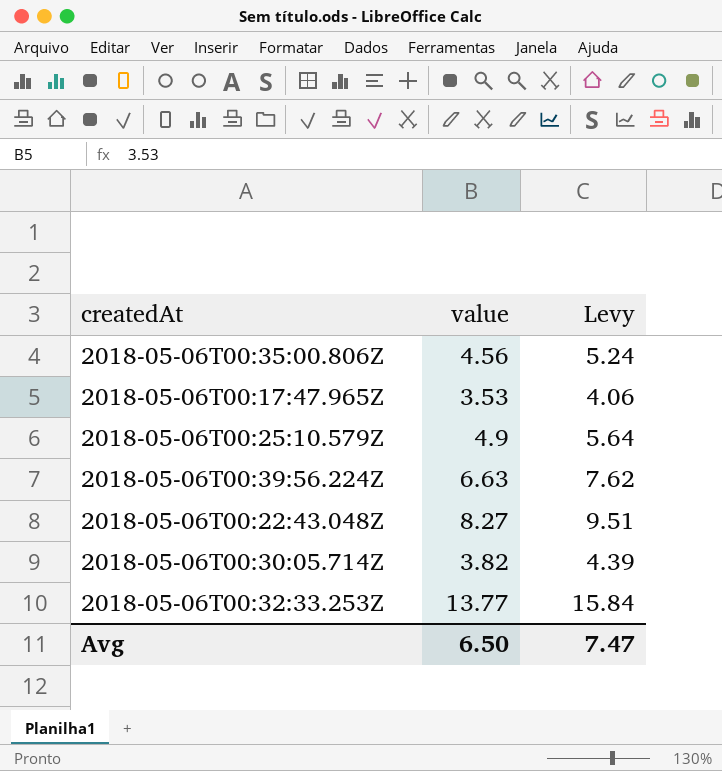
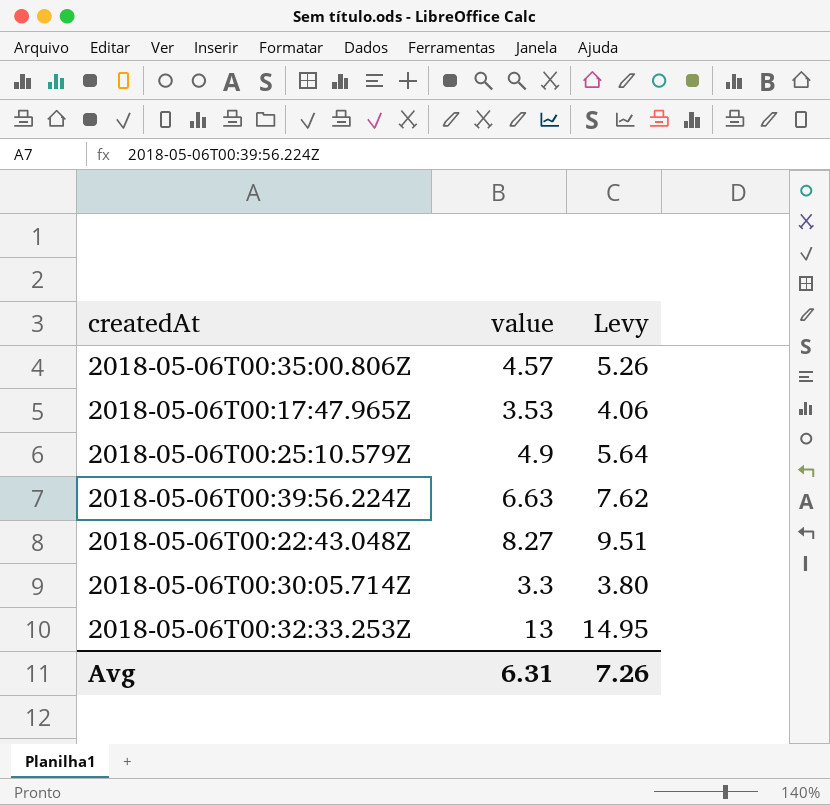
2018-05-06T00:35:00.806Z | value: 4.56 -> 4.57
2018-05-06T00:35:00.806Z | Levy: 5.24 -> 5.26
2018-05-06T00:30:05.714Z | value: 3.82 -> 3.3
2018-05-06T00:30:05.714Z | Levy: 4.39 -> 3.80
2018-05-06T00:32:33.253Z | value: 13.77 -> 13
2018-05-06T00:32:33.253Z | Levy: 15.84 -> 14.95
Avg | value: 6.50 -> 6.31
Avg | Levy: 7.47 -> 7.26

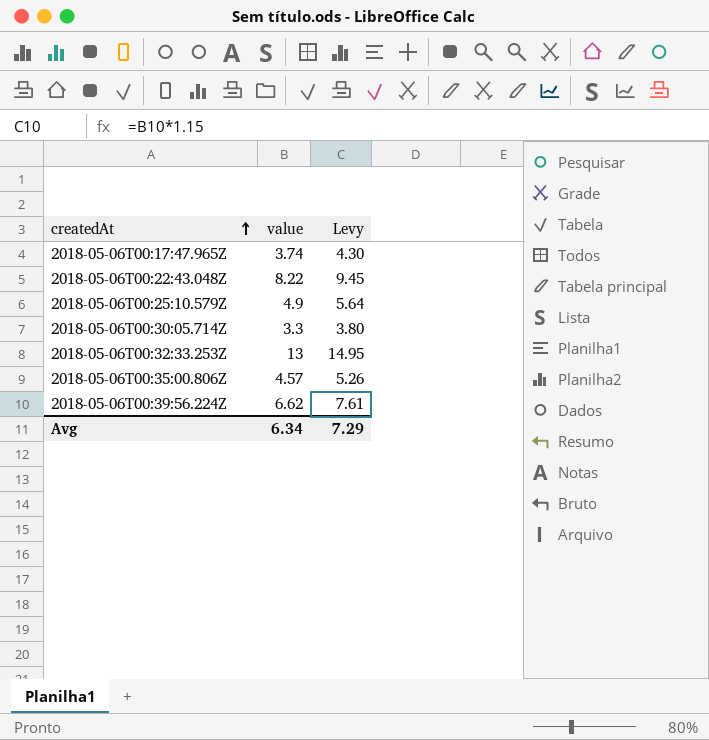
row order: none -> createdAt ascending
2018-05-06T00:17:47.965Z | value: 3.53 -> 3.74
2018-05-06T00:17:47.965Z | Levy: 4.06 -> 4.30
2018-05-06T00:22:43.048Z | value: 8.27 -> 8.22
2018-05-06T00:22:43.048Z | Levy: 9.51 -> 9.45
2018-05-06T00:39:56.224Z | value: 6.63 -> 6.62
2018-05-06T00:39:56.224Z | Levy: 7.62 -> 7.61
Avg | value: 6.31 -> 6.34
Avg | Levy: 7.26 -> 7.29

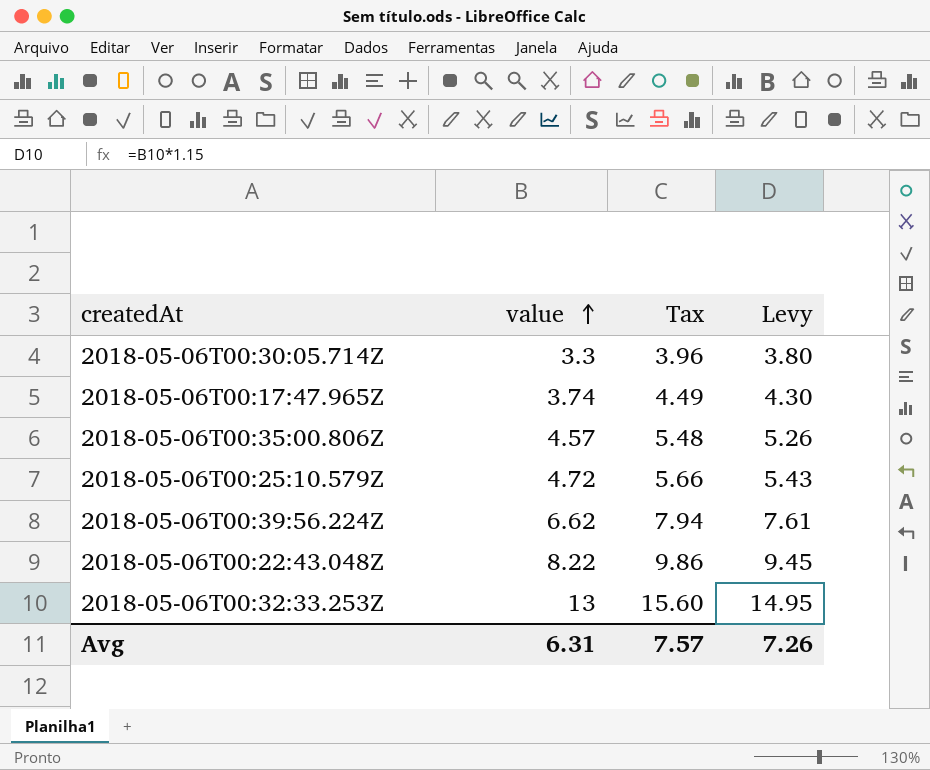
row order: createdAt ascending -> value ascending
column Tax | formula: none -> [value] * 1.2
2018-05-06T00:25:10.579Z | value: 4.9 -> 4.72
2018-05-06T00:25:10.579Z | Levy: 5.64 -> 5.43
Avg | value: 6.34 -> 6.31
Avg | Levy: 7.29 -> 7.26

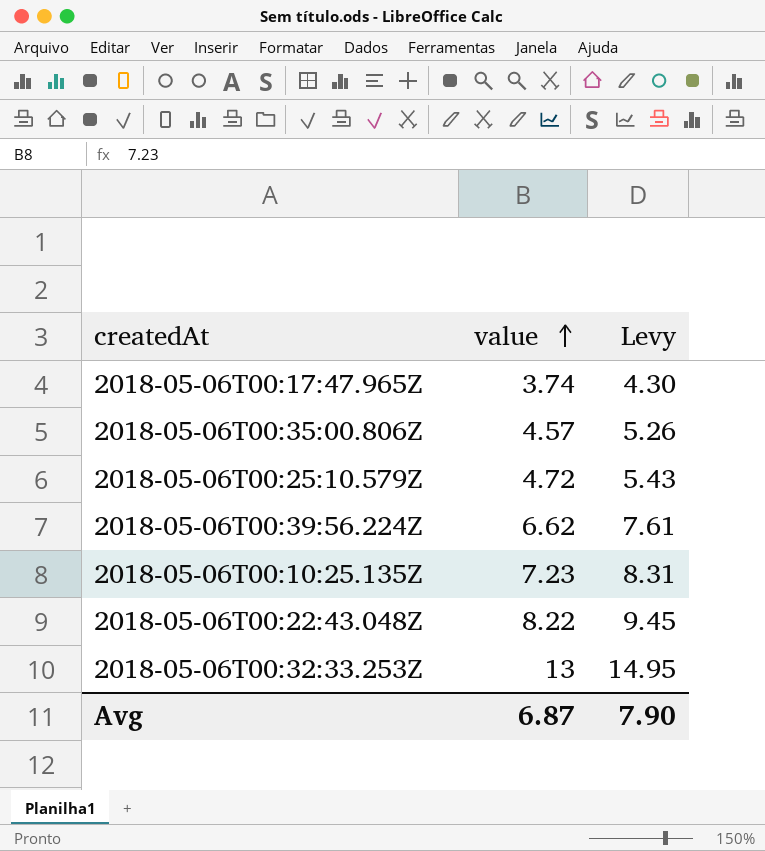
column Tax | formula: [value] * 1.2 -> none
row 2018-05-06T00:30:05.714Z: 3.3 | 3.96 | 3.80 -> none
row 2018-05-06T00:10:25.135Z: none -> 7.23 | 8.31
Avg | value: 6.31 -> 6.87
Avg | Levy: 7.26 -> 7.90

